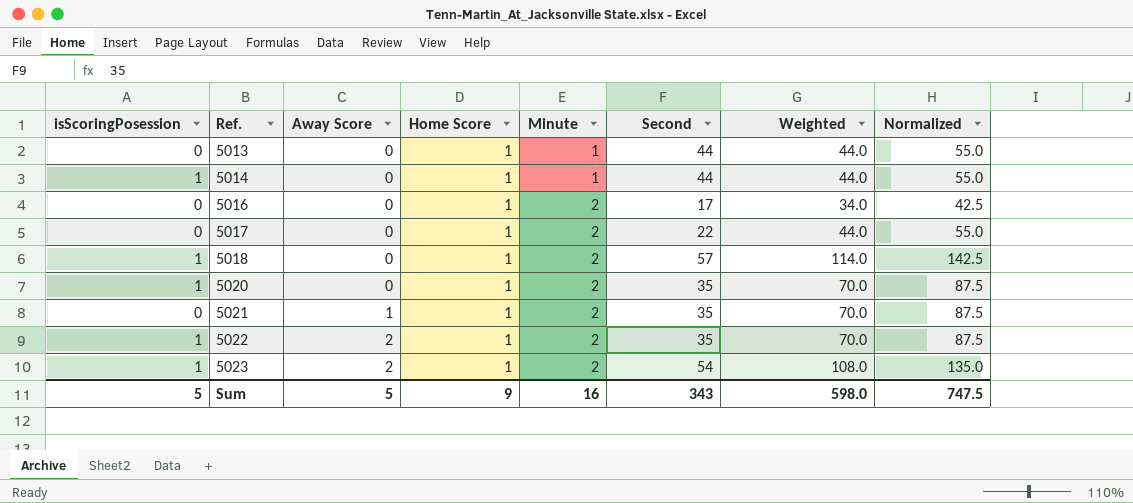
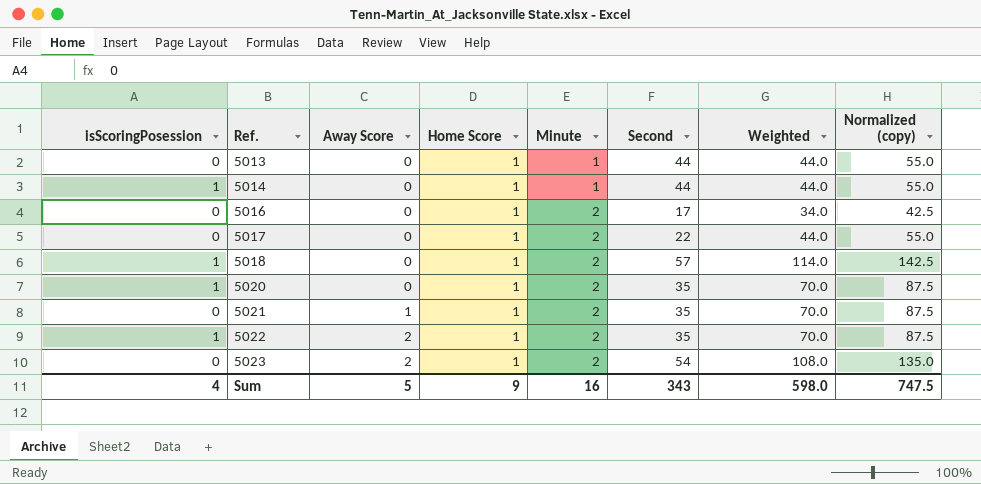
column name: Normalized -> Normalized (copy)
5023 | isScoringPosession: 1 -> 0
Sum | isScoringPosession: 5 -> 4

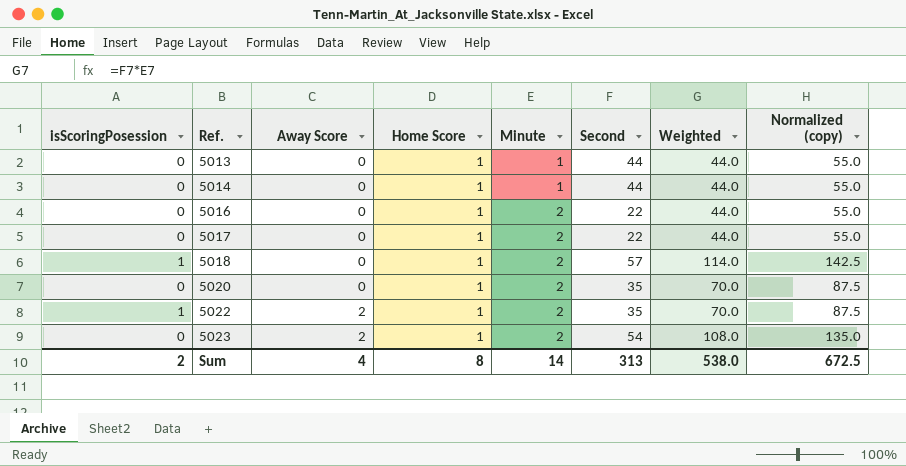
row 5021: 0 | 1 | 1 | 2 | 35 | 70.0 | 87.5 -> none
5014 | isScoringPosession: 1 -> 0
5016 | Second: 17 -> 22
5016 | Weighted: 34.0 -> 44.0
5016 | Normalized (copy): 42.5 -> 55.0
5020 | isScoringPosession: 1 -> 0
Sum | isScoringPosession: 4 -> 2
Sum | Away Score: 5 -> 4
Sum | Home Score: 9 -> 8
Sum | Minute: 16 -> 14
Sum | Second: 343 -> 313
Sum | Weighted: 598.0 -> 538.0
Sum | Normalized (copy): 747.5 -> 672.5

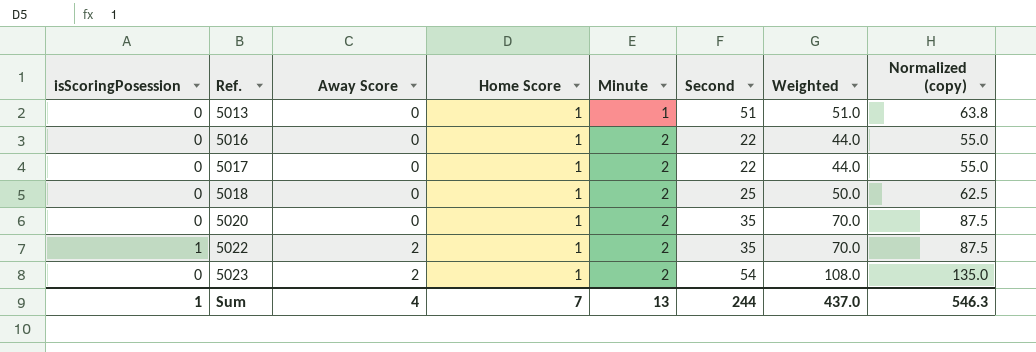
row 5014: 0 | 0 | 1 | 1 | 44 | 44.0 | 55.0 -> none
5013 | Second: 44 -> 51
5013 | Weighted: 44.0 -> 51.0
5013 | Normalized (copy): 55.0 -> 63.8
5018 | isScoringPosession: 1 -> 0
5018 | Second: 57 -> 25
5018 | Weighted: 114.0 -> 50.0
5018 | Normalized (copy): 142.5 -> 62.5
Sum | isScoringPosession: 2 -> 1
Sum | Home Score: 8 -> 7
Sum | Minute: 14 -> 13
Sum | Second: 313 -> 244
Sum | Weighted: 538.0 -> 437.0
Sum | Normalized (copy): 672.5 -> 546.3

